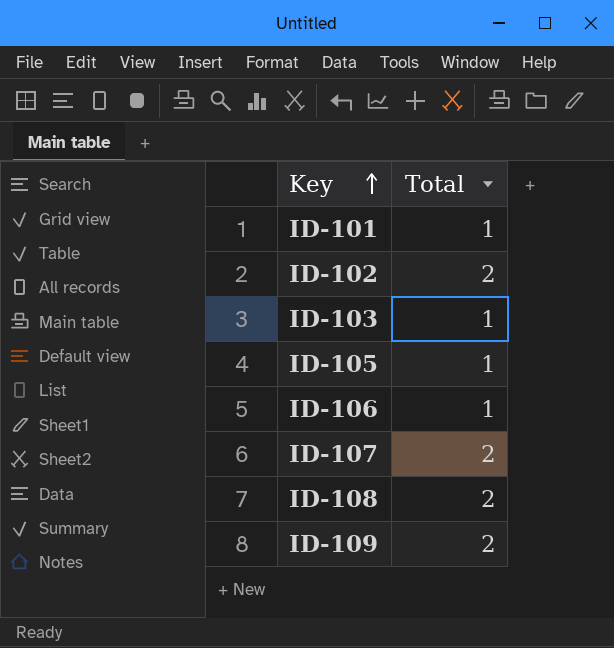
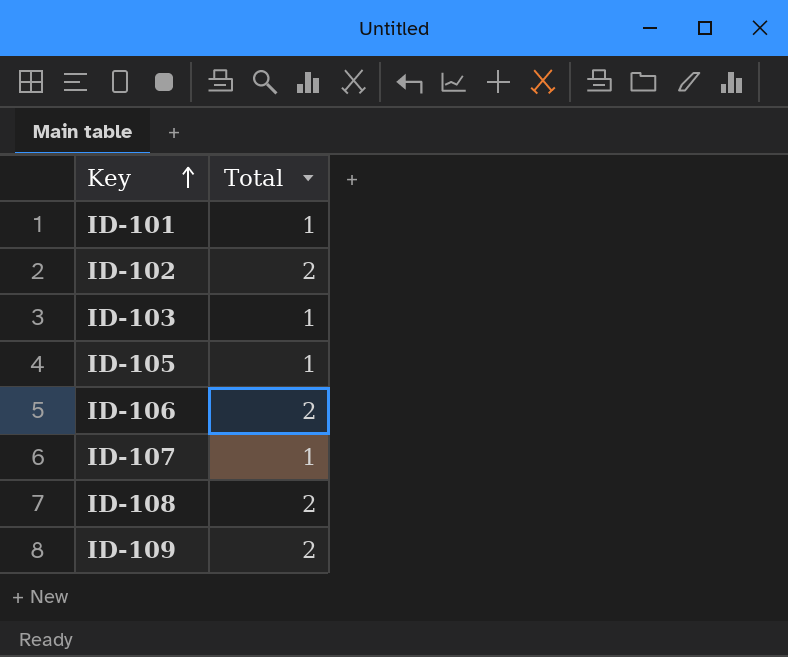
ID-106 | Total: 1 -> 2
ID-107 | Total: 2 -> 1

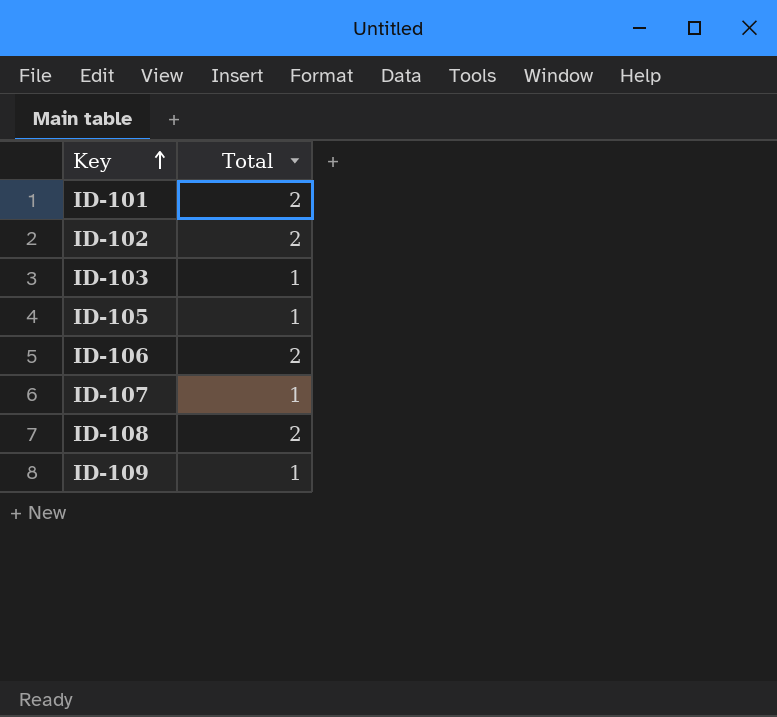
ID-101 | Total: 1 -> 2
ID-109 | Total: 2 -> 1

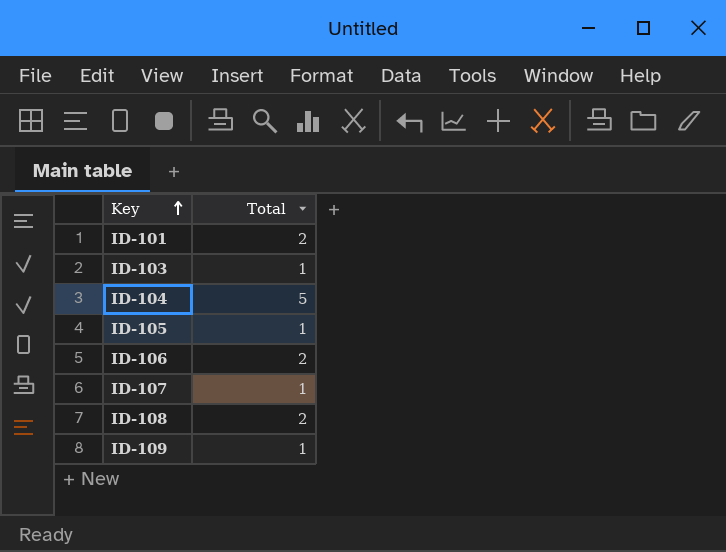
row ID-102: 2 -> none
row ID-104: none -> 5

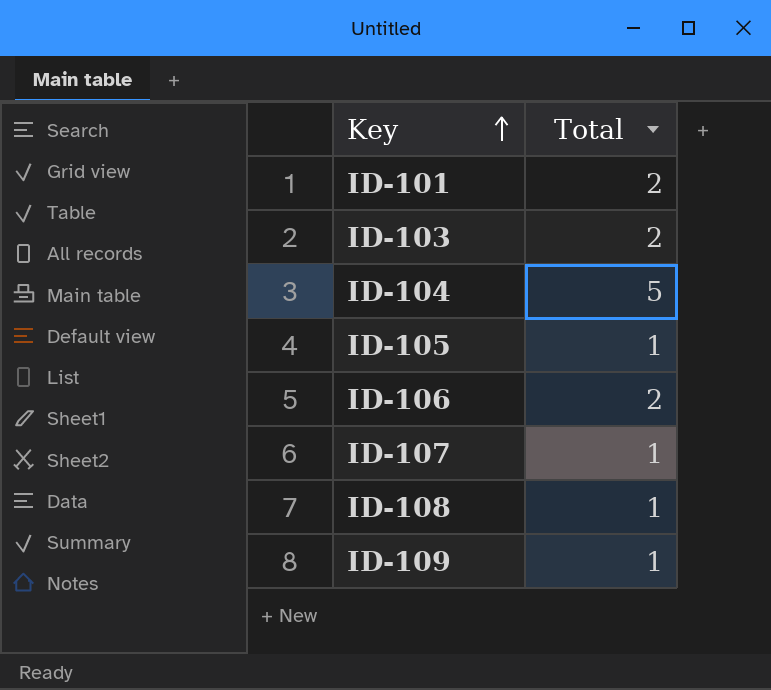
ID-103 | Total: 1 -> 2
ID-108 | Total: 2 -> 1

